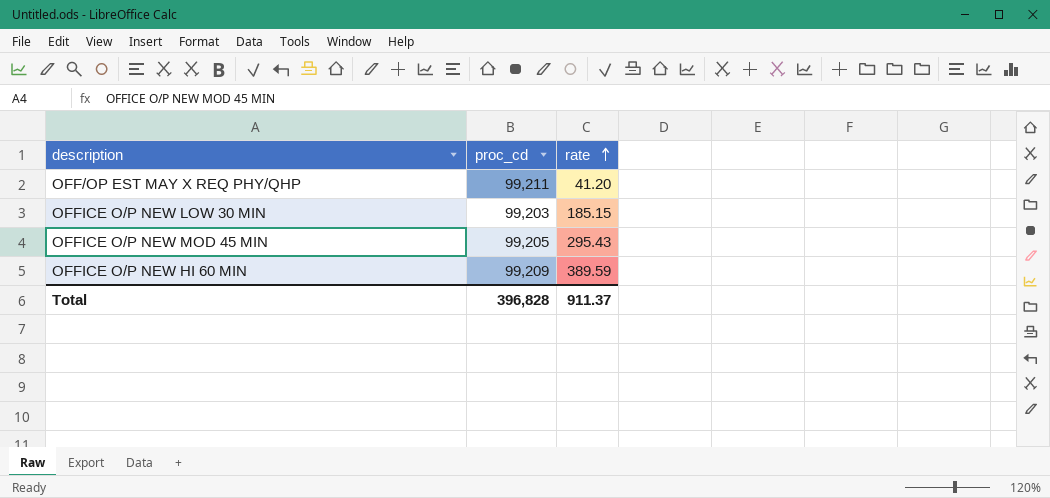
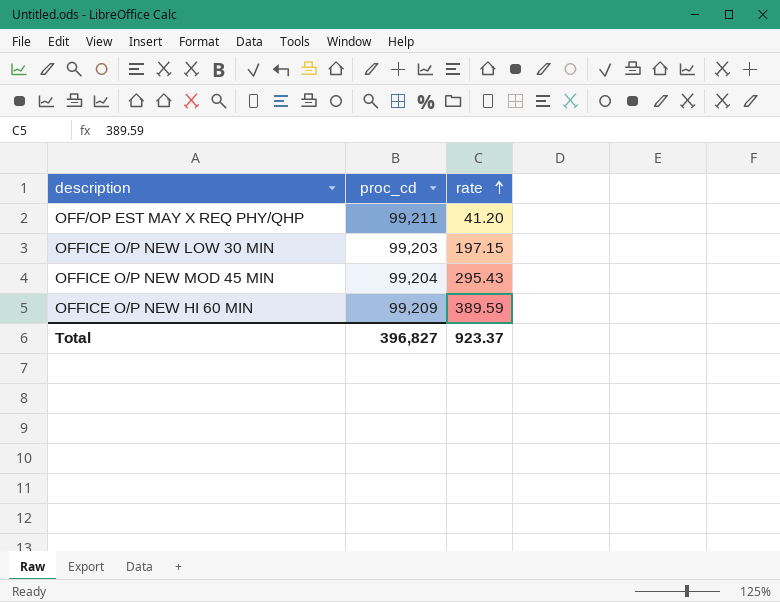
OFFICE O/P NEW LOW 30 MIN | rate: 185.15 -> 197.15
OFFICE O/P NEW MOD 45 MIN | proc_cd: 99,205 -> 99,204
Total | proc_cd: 396,828 -> 396,827
Total | rate: 911.37 -> 923.37

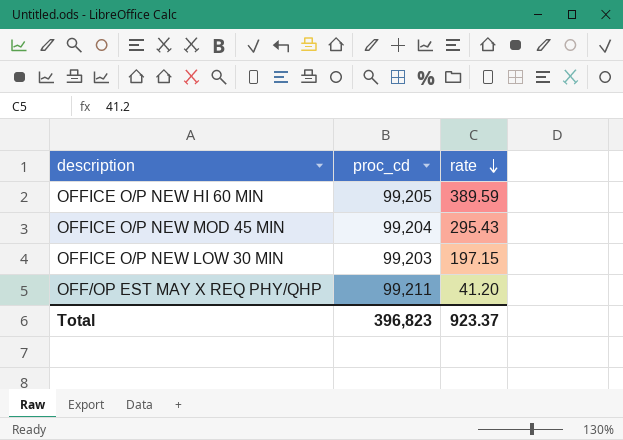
row order: rate ascending -> rate descending
OFFICE O/P NEW HI 60 MIN | proc_cd: 99,209 -> 99,205
Total | proc_cd: 396,827 -> 396,823

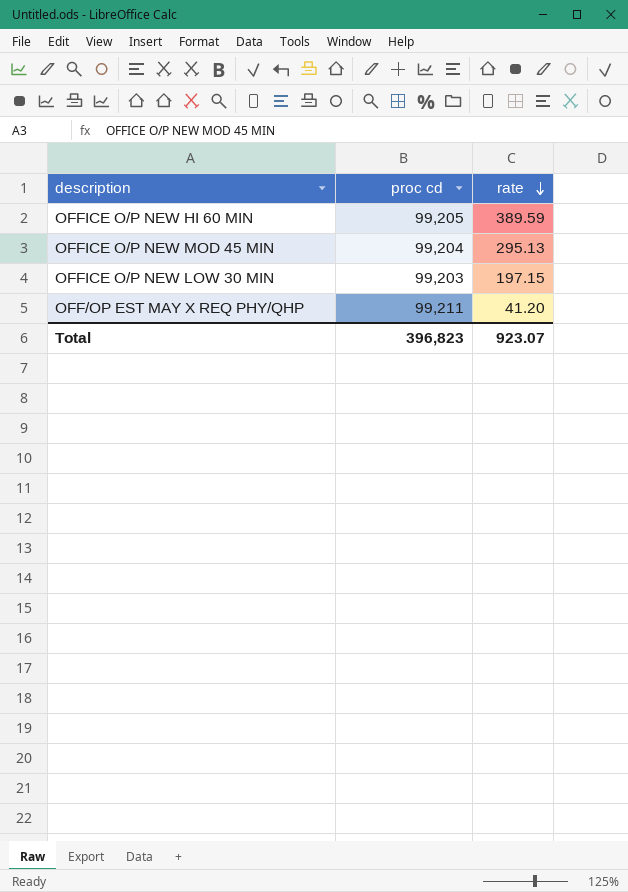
column name: proc_cd -> proc cd
OFFICE O/P NEW MOD 45 MIN | rate: 295.43 -> 295.13
Total | rate: 923.37 -> 923.07

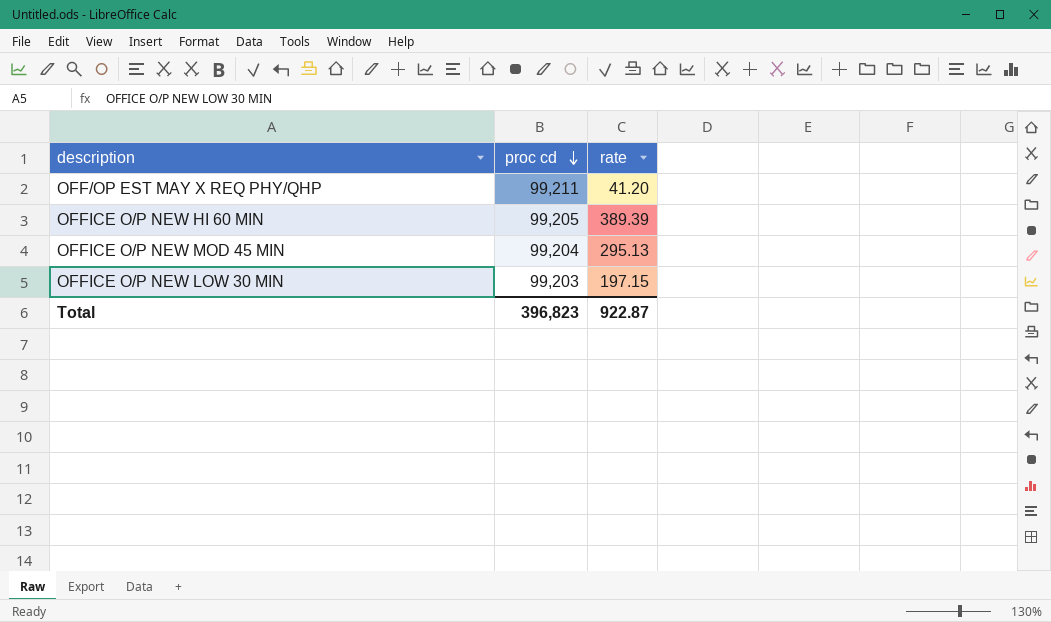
row order: rate descending -> proc cd descending
OFFICE O/P NEW HI 60 MIN | rate: 389.59 -> 389.39
Total | rate: 923.07 -> 922.87

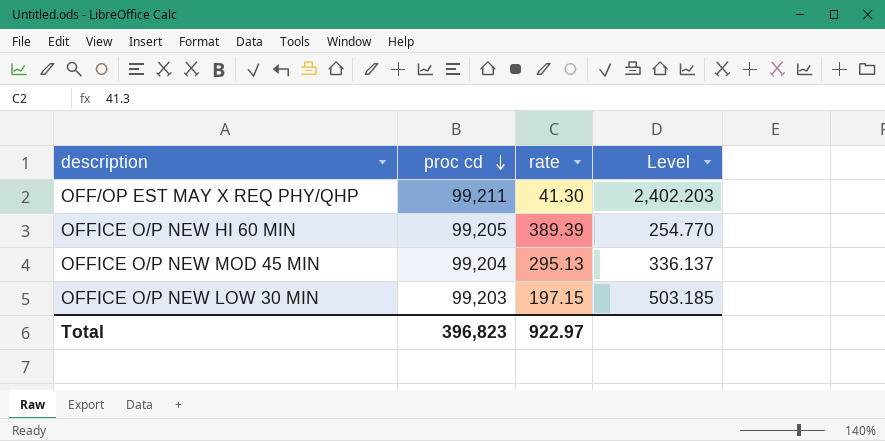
column Level | formula: none -> [proc cd] / [rate]
OFF/OP EST MAY X REQ PHY/QHP | rate: 41.20 -> 41.30
Total | rate: 922.87 -> 922.97

